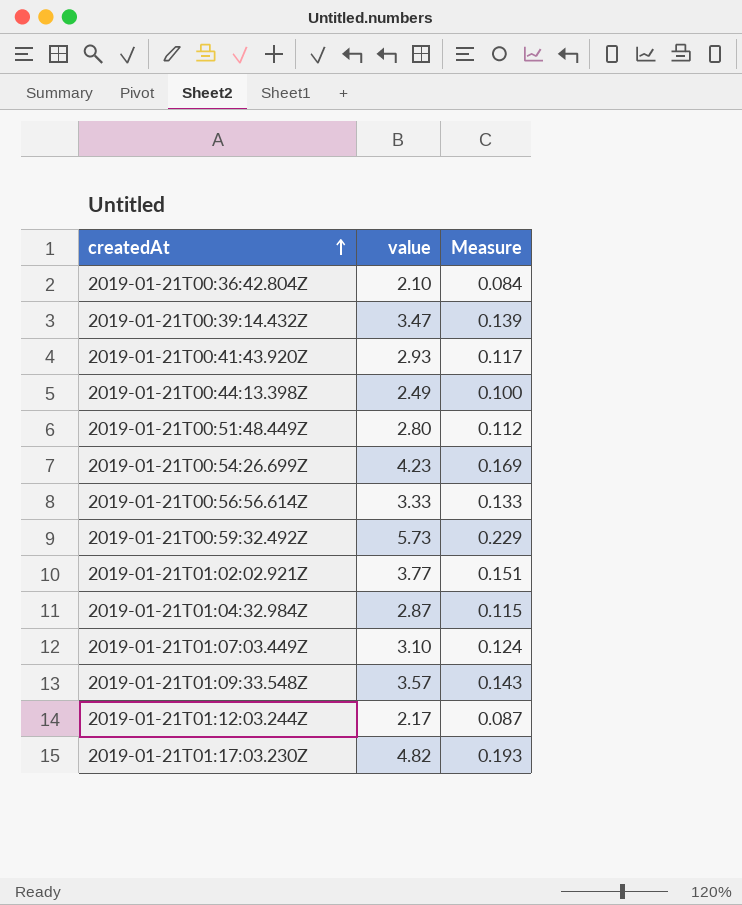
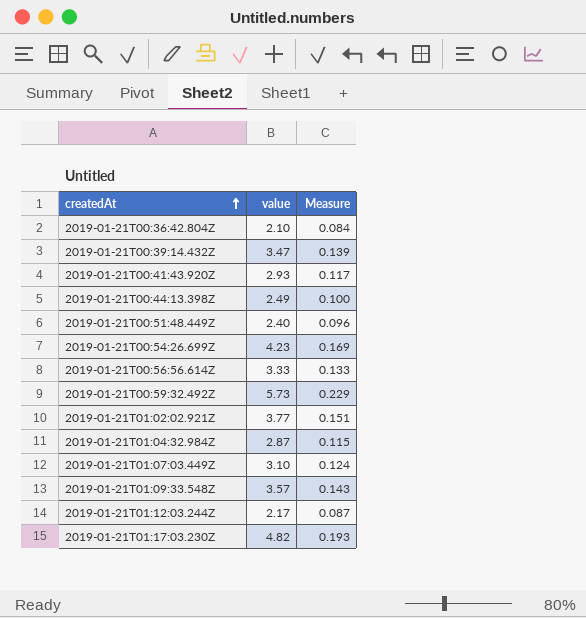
2019-01-21T00:51:48.449Z | value: 2.80 -> 2.40
2019-01-21T00:51:48.449Z | Measure: 0.112 -> 0.096

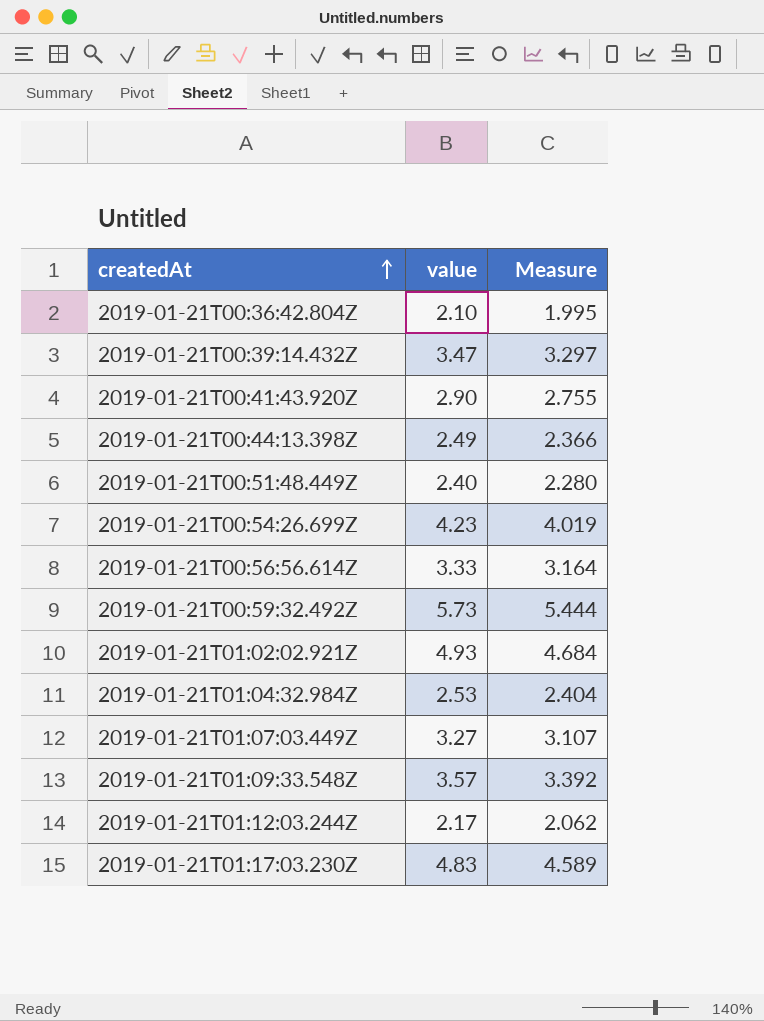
column Measure | formula: [value] * 0.04 -> [value] * 0.95
2019-01-21T00:41:43.920Z | value: 2.93 -> 2.90
2019-01-21T01:02:02.921Z | value: 3.77 -> 4.93
2019-01-21T01:04:32.984Z | value: 2.87 -> 2.53
2019-01-21T01:07:03.449Z | value: 3.10 -> 3.27
2019-01-21T01:17:03.230Z | value: 4.82 -> 4.83

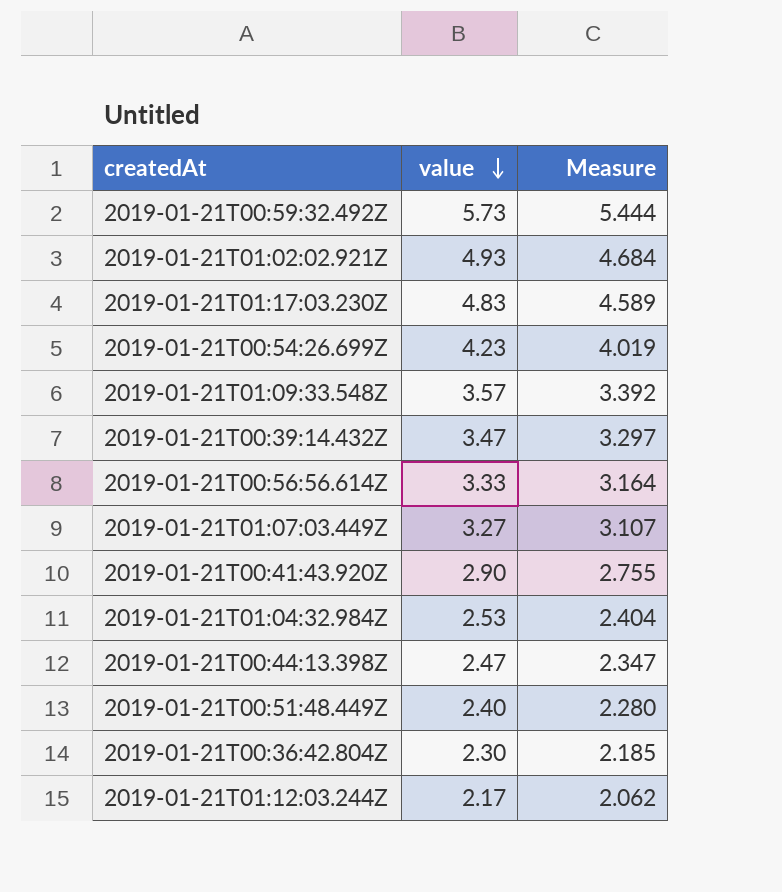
row order: createdAt ascending -> value descending
2019-01-21T00:44:13.398Z | value: 2.49 -> 2.47
2019-01-21T00:44:13.398Z | Measure: 2.366 -> 2.347
2019-01-21T00:36:42.804Z | value: 2.10 -> 2.30
2019-01-21T00:36:42.804Z | Measure: 1.995 -> 2.185

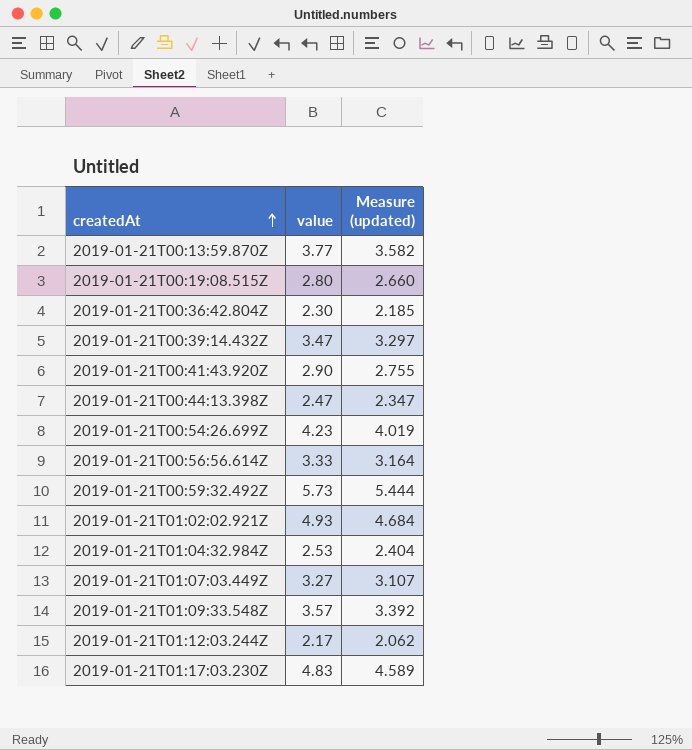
row order: value descending -> createdAt ascending
column name: Measure -> Measure (updated)
row 2019-01-21T00:51:48.449Z: 2.40 | 2.280 -> none
row 2019-01-21T00:13:59.870Z: none -> 3.77 | 3.582
row 2019-01-21T00:19:08.515Z: none -> 2.80 | 2.660

